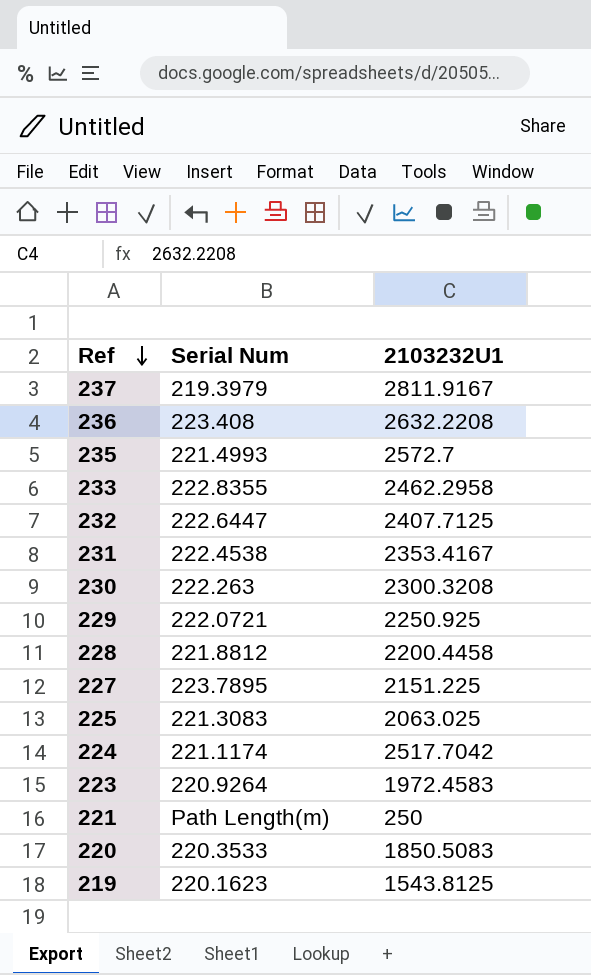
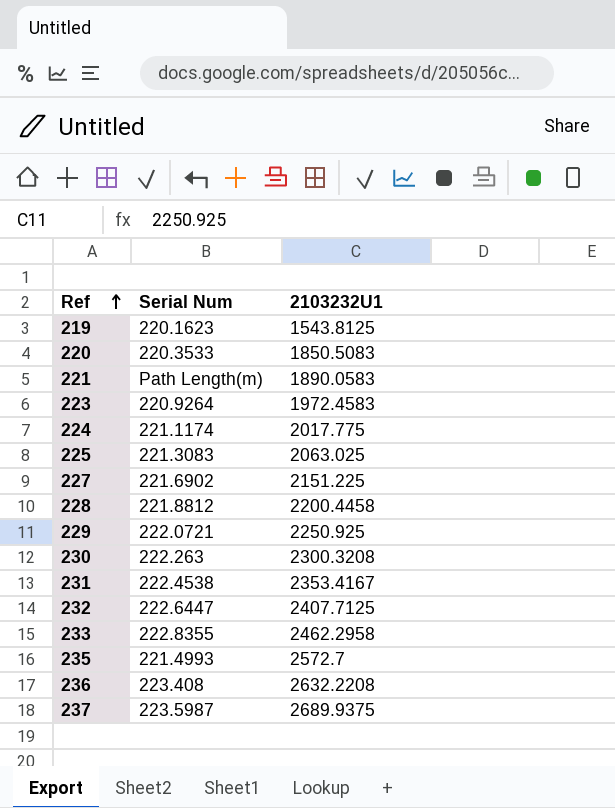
row order: Ref descending -> Ref ascending
221 | 2103232U1: 250 -> 1890.0583
224 | 2103232U1: 2517.7042 -> 2017.775
227 | Serial Num: 223.7895 -> 221.6902
237 | Serial Num: 219.3979 -> 223.5987
237 | 2103232U1: 2811.9167 -> 2689.9375

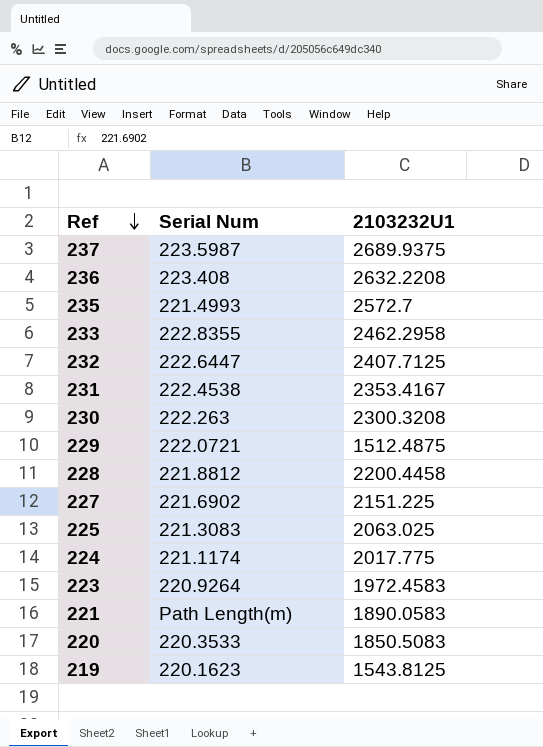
row order: Ref ascending -> Ref descending
229 | 2103232U1: 2250.925 -> 1512.4875

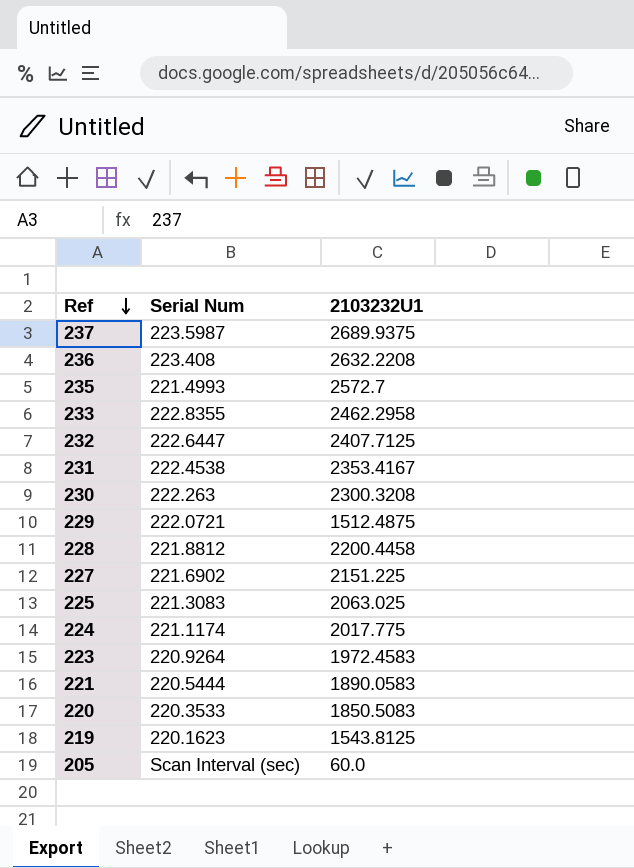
221 | Serial Num: Path Length(m) -> 220.5444
row 205: none -> Scan Interval (sec) | 60.0

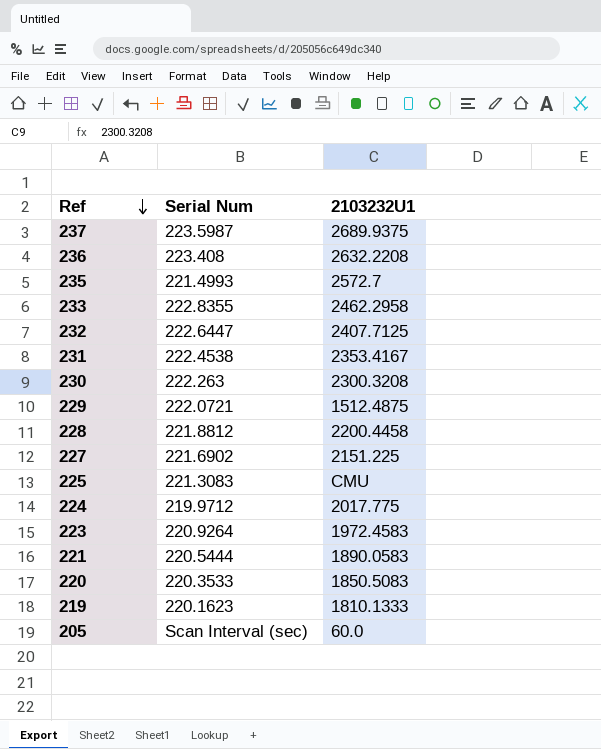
225 | 2103232U1: 2063.025 -> CMU
224 | Serial Num: 221.1174 -> 219.9712
219 | 2103232U1: 1543.8125 -> 1810.1333

